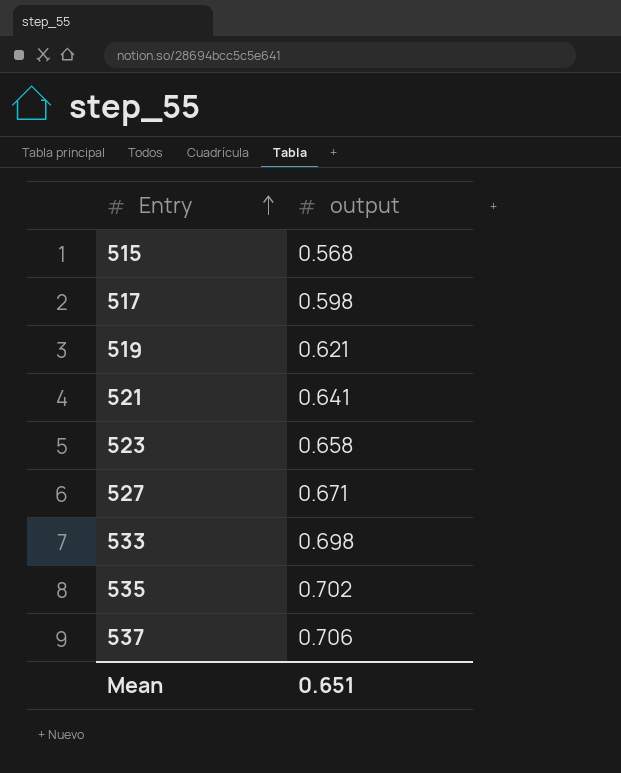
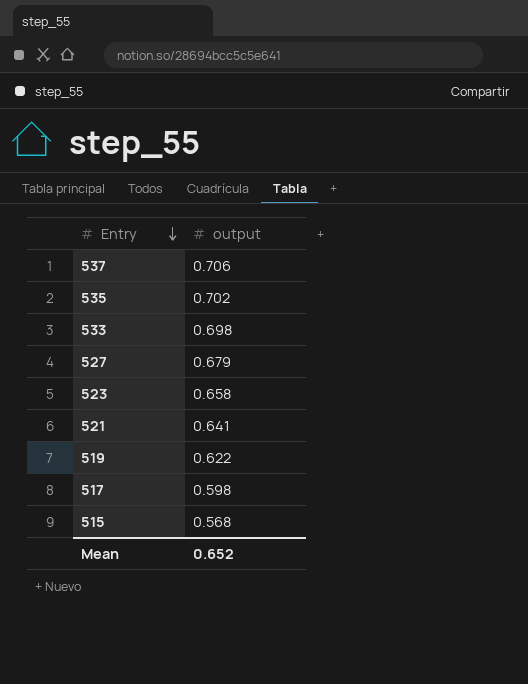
row order: Entry ascending -> Entry descending
527 | output: 0.671 -> 0.679
519 | output: 0.621 -> 0.622
Mean | output: 0.651 -> 0.652

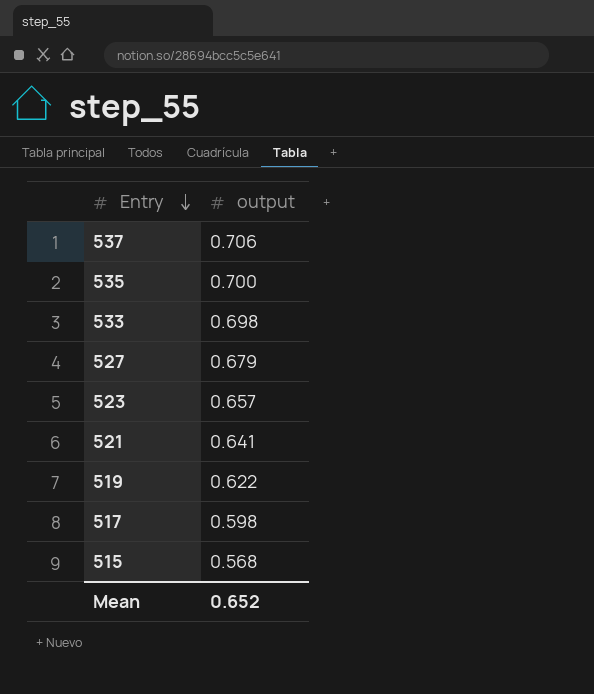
535 | output: 0.702 -> 0.700
523 | output: 0.658 -> 0.657

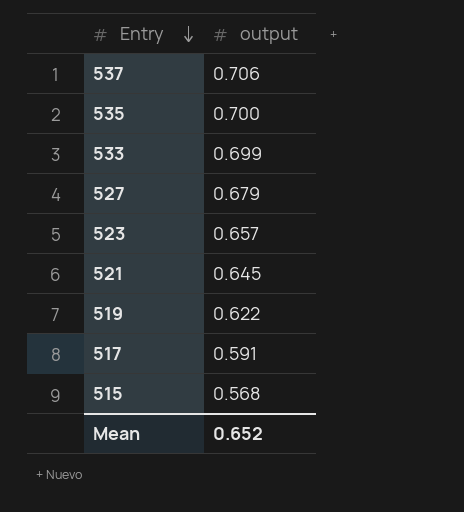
533 | output: 0.698 -> 0.699
521 | output: 0.641 -> 0.645
517 | output: 0.598 -> 0.591

